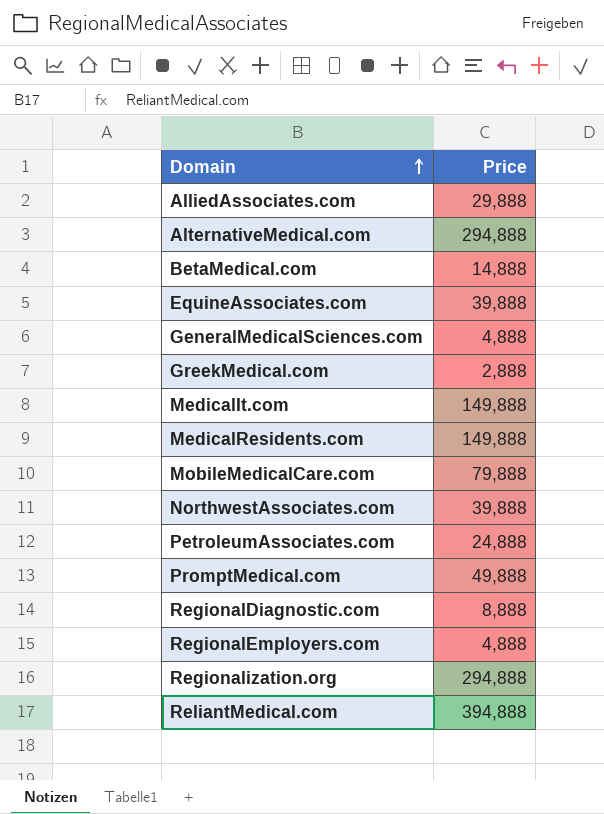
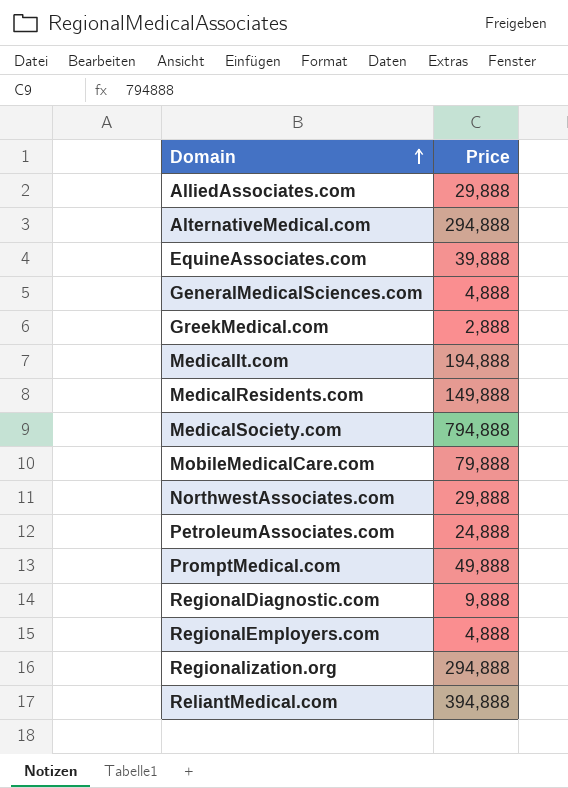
row BetaMedical.com: 14,888 -> none
MedicalIt.com | Price: 149,888 -> 194,888
row MedicalSociety.com: none -> 794,888
NorthwestAssociates.com | Price: 39,888 -> 29,888
RegionalDiagnostic.com | Price: 8,888 -> 9,888

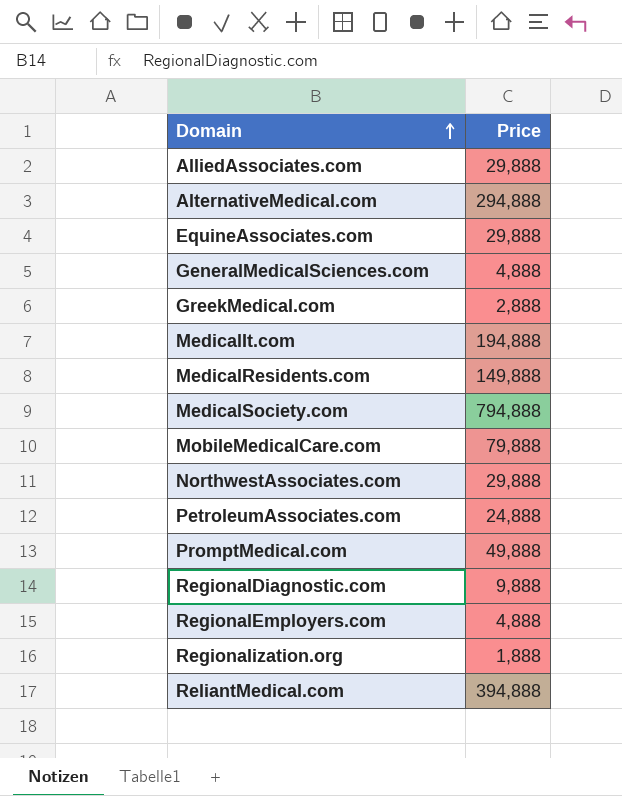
EquineAssociates.com | Price: 39,888 -> 29,888
Regionalization.org | Price: 294,888 -> 1,888

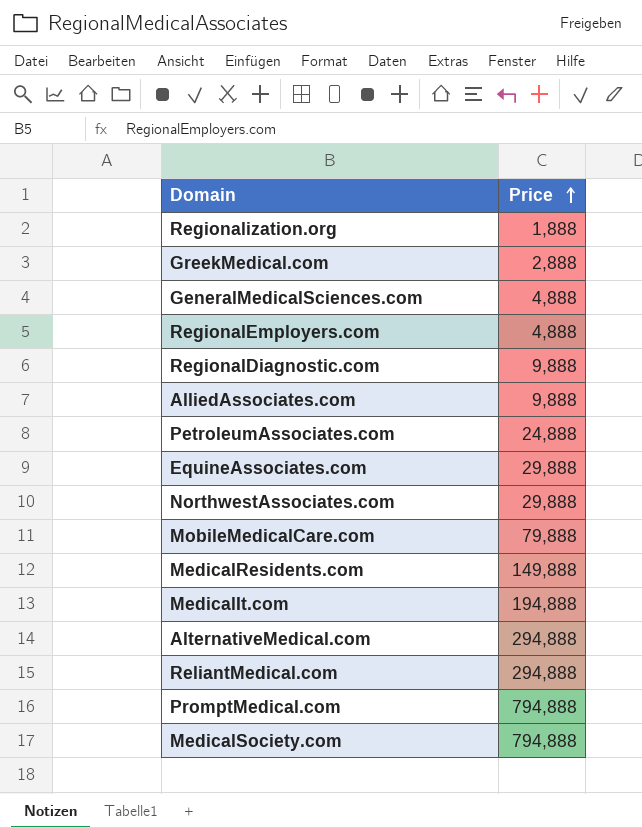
row order: Domain ascending -> Price ascending
AlliedAssociates.com | Price: 29,888 -> 9,888
ReliantMedical.com | Price: 394,888 -> 294,888
PromptMedical.com | Price: 49,888 -> 794,888

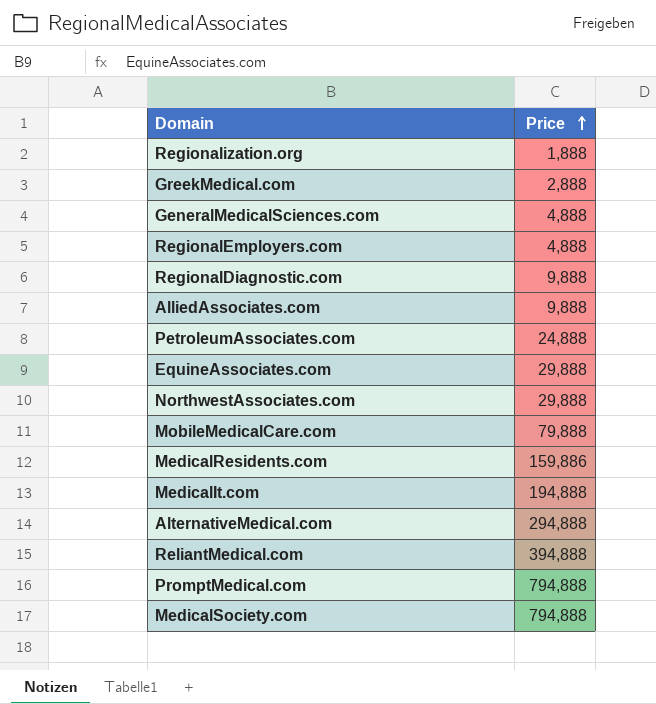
MedicalResidents.com | Price: 149,888 -> 159,886
ReliantMedical.com | Price: 294,888 -> 394,888

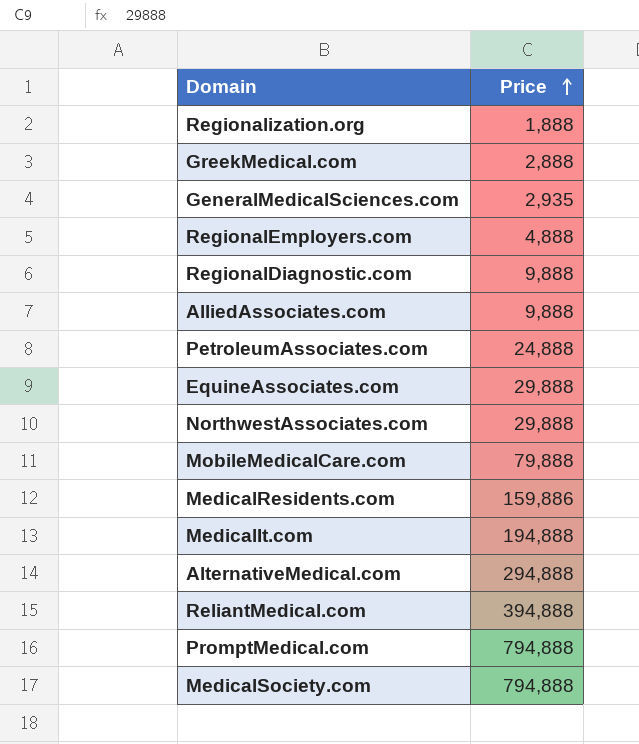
GeneralMedicalSciences.com | Price: 4,888 -> 2,935

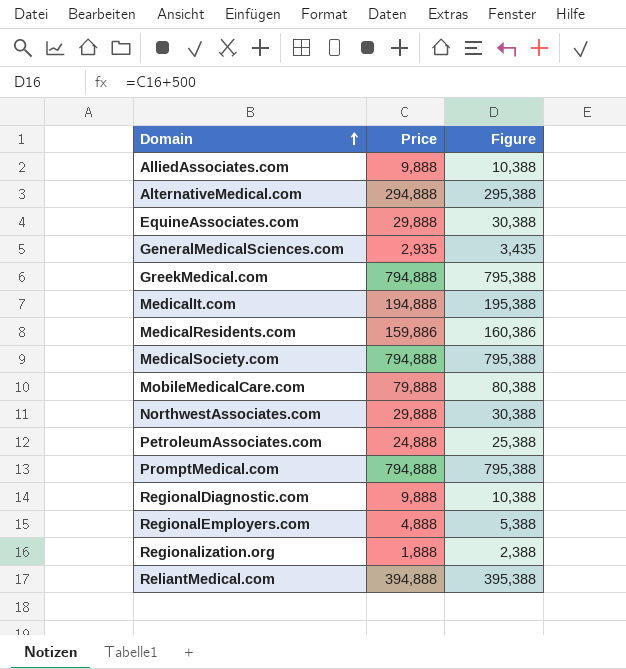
row order: Price ascending -> Domain ascending
column Figure | formula: none -> [Price] + 500
GreekMedical.com | Price: 2,888 -> 794,888

